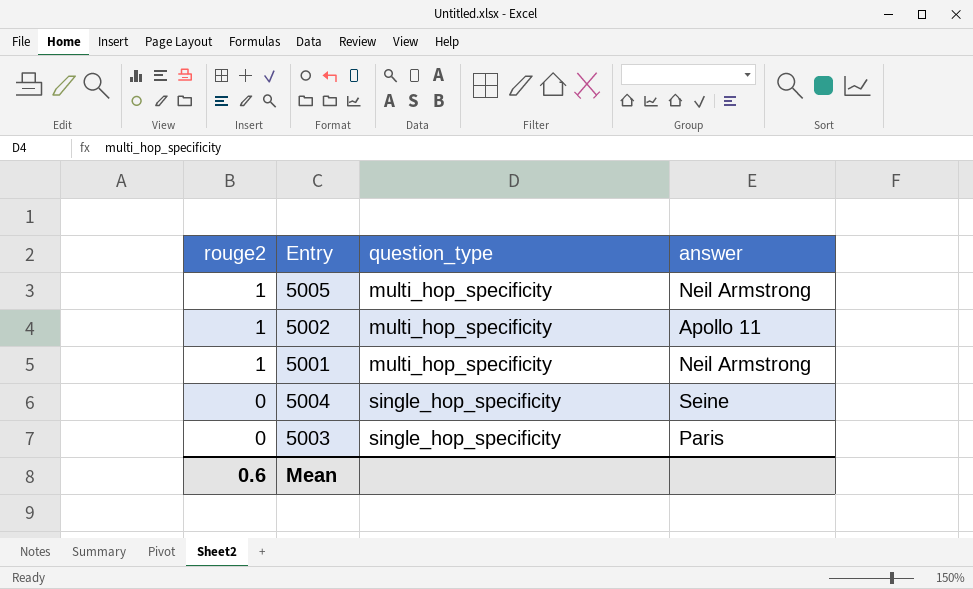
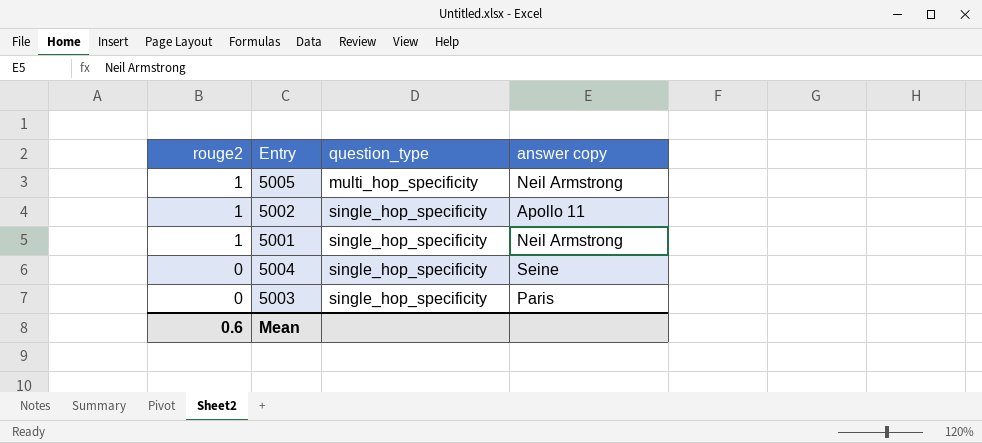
column name: answer -> answer copy
5002 | question_type: multi_hop_specificity -> single_hop_specificity
5001 | question_type: multi_hop_specificity -> single_hop_specificity

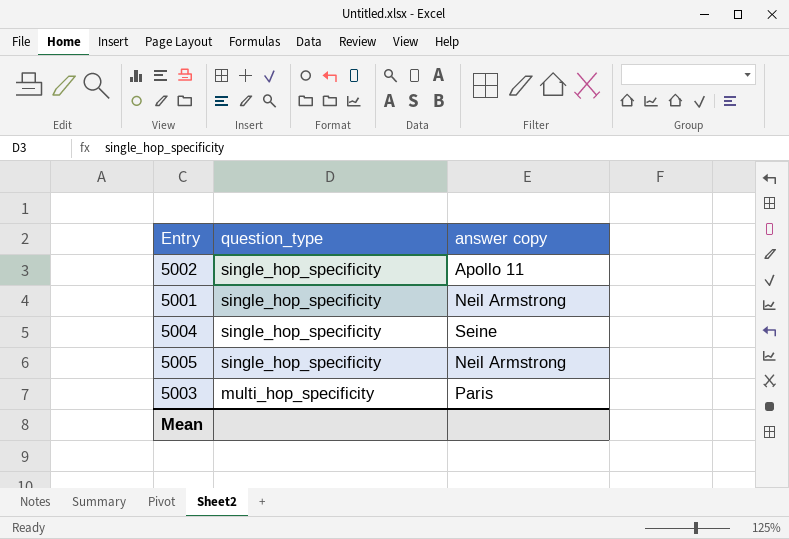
row order: rouge2 descending -> question_type descending
column rouge2 | position: 1 -> none
5005 | question_type: multi_hop_specificity -> single_hop_specificity
5003 | question_type: single_hop_specificity -> multi_hop_specificity

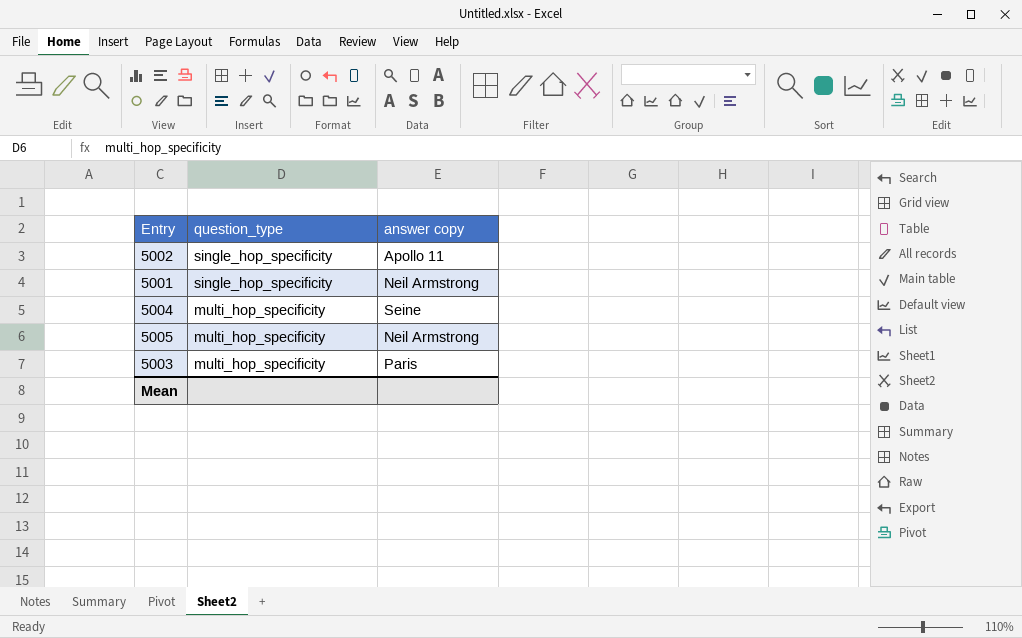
5004 | question_type: single_hop_specificity -> multi_hop_specificity
5005 | question_type: single_hop_specificity -> multi_hop_specificity

